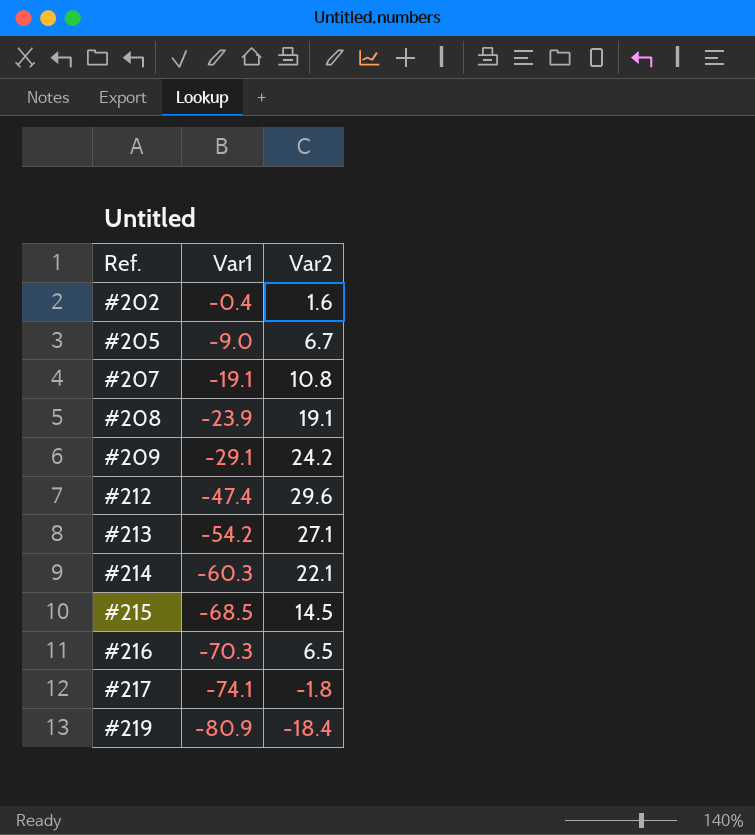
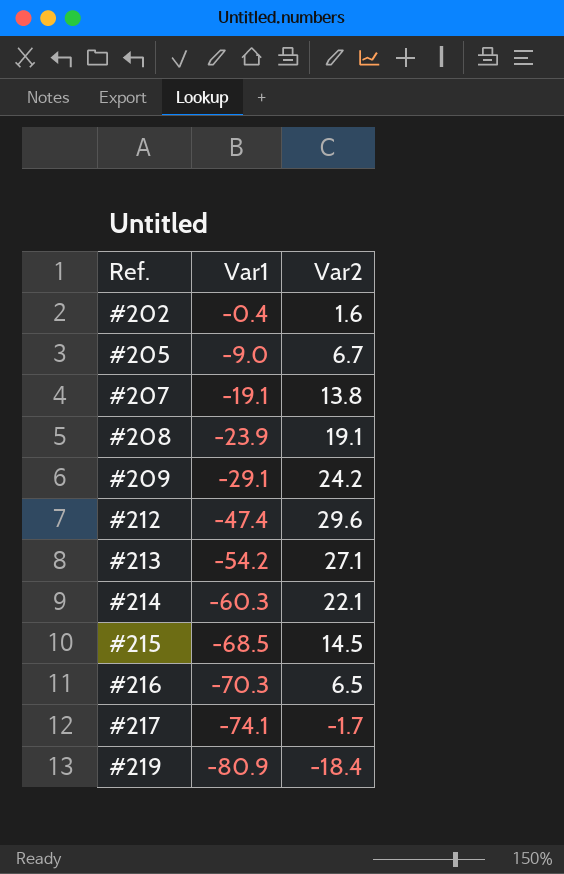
#207 | Var2: 10.8 -> 13.8
#217 | Var2: -1.8 -> -1.7

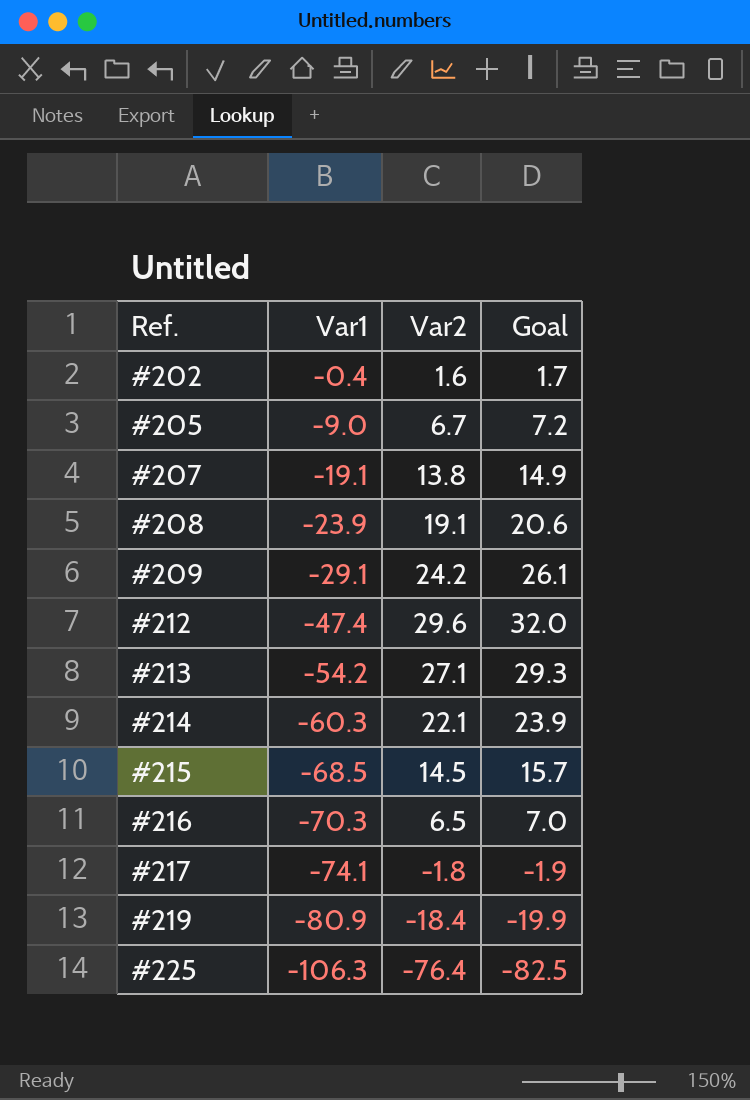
column Goal | formula: none -> [Var2] * 1.08
#217 | Var2: -1.7 -> -1.8
row #225: none -> -106.3 | -76.4 | -82.5

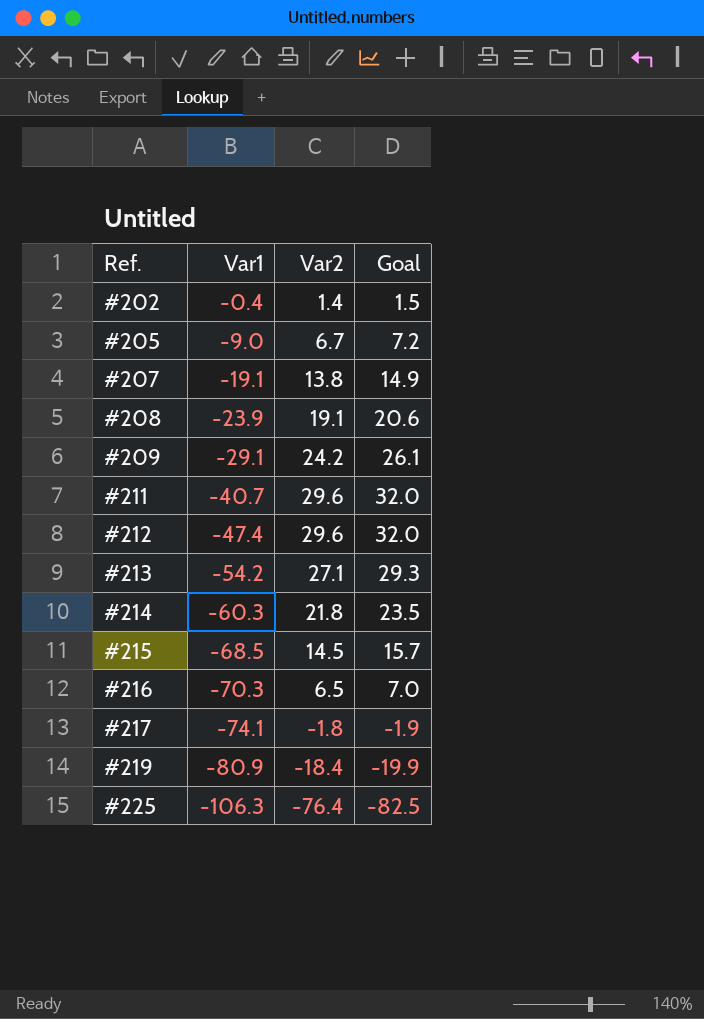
#202 | Var2: 1.6 -> 1.4
#202 | Goal: 1.7 -> 1.5
row #211: none -> -40.7 | 29.6 | 32.0
#214 | Var2: 22.1 -> 21.8
#214 | Goal: 23.9 -> 23.5

